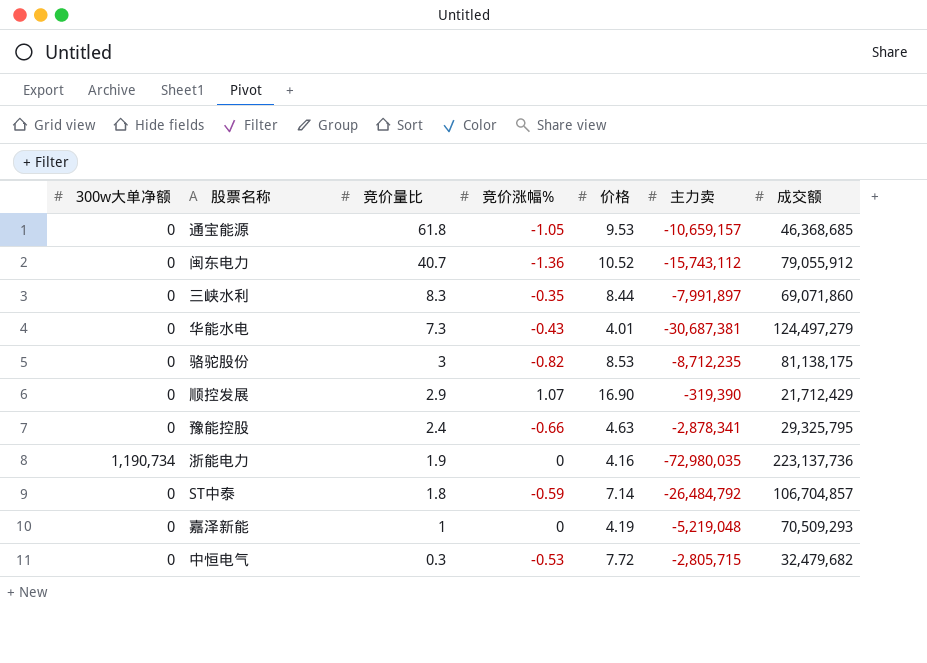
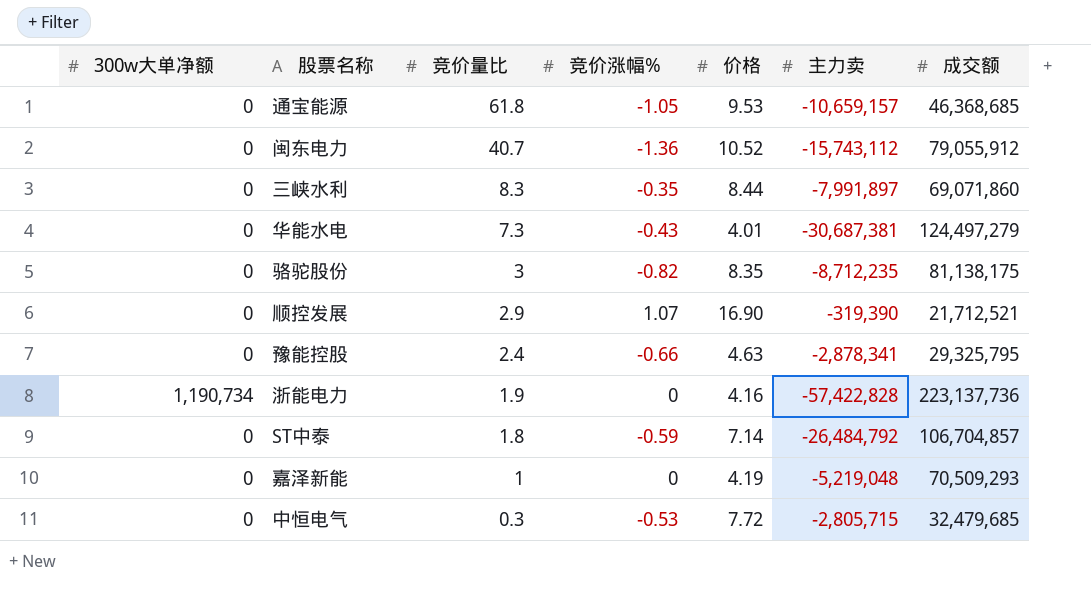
骆驼股份 | 价格: 8.53 -> 8.35
顺控发展 | 成交额: 21,712,429 -> 21,712,521
浙能电力 | 主力卖: -72,980,035 -> -57,422,828
中恒电气 | 成交额: 32,479,682 -> 32,479,685

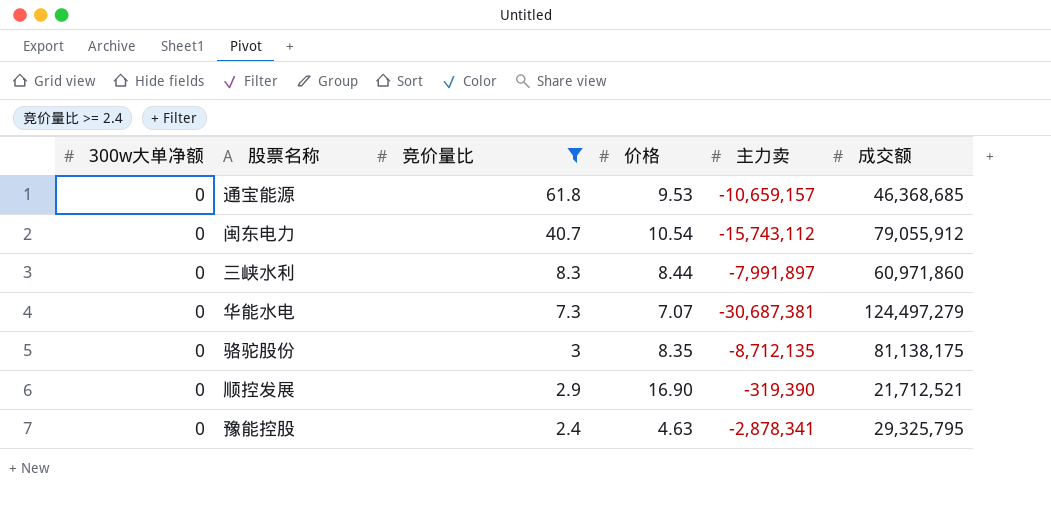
filter: none -> 竞价量比 >= 2.4
column 竞价涨幅% | position: 4 -> none
闽东电力 | 价格: 10.52 -> 10.54
三峡水利 | 成交额: 69,071,860 -> 60,971,860
华能水电 | 价格: 4.01 -> 7.07
骆驼股份 | 主力卖: -8,712,235 -> -8,712,135

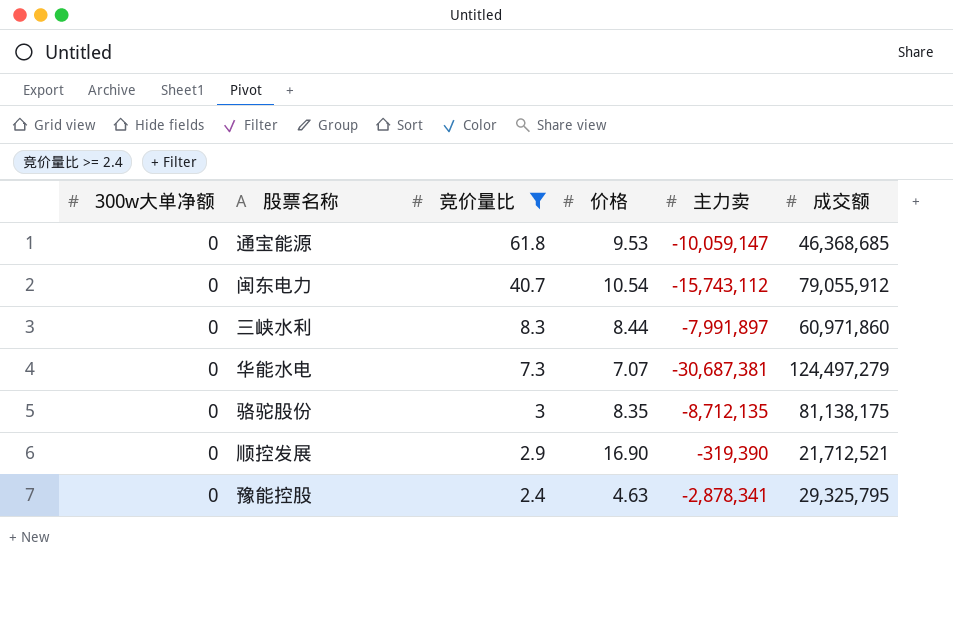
通宝能源 | 主力卖: -10,659,157 -> -10,059,147

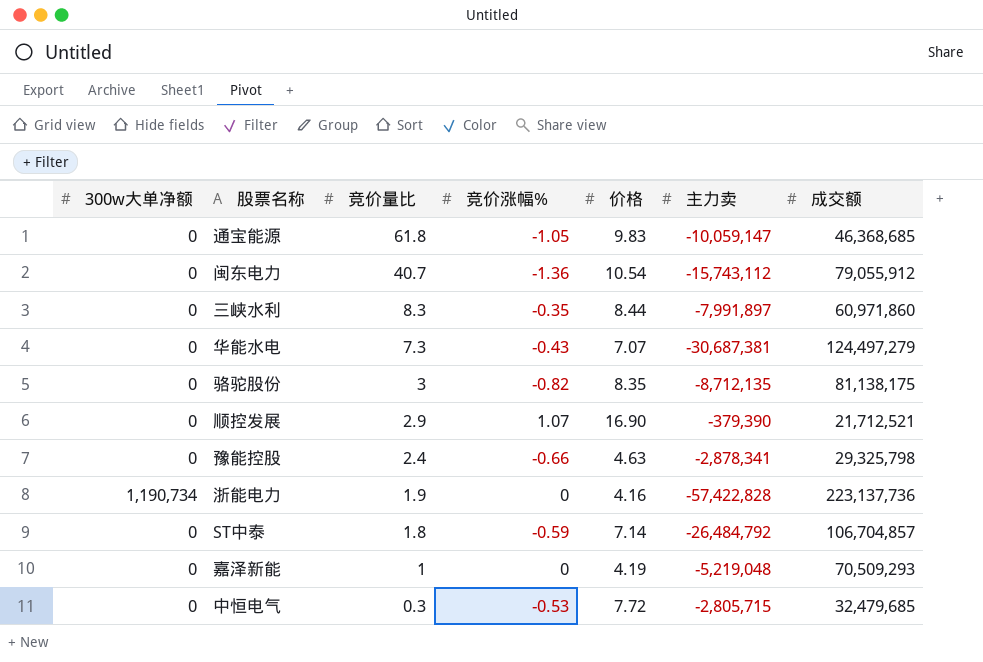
filter: 竞价量比 >= 2.4 -> none
column 竞价涨幅% | position: none -> 4
通宝能源 | 价格: 9.53 -> 9.83
顺控发展 | 主力卖: -319,390 -> -379,390
豫能控股 | 成交额: 29,325,795 -> 29,325,798

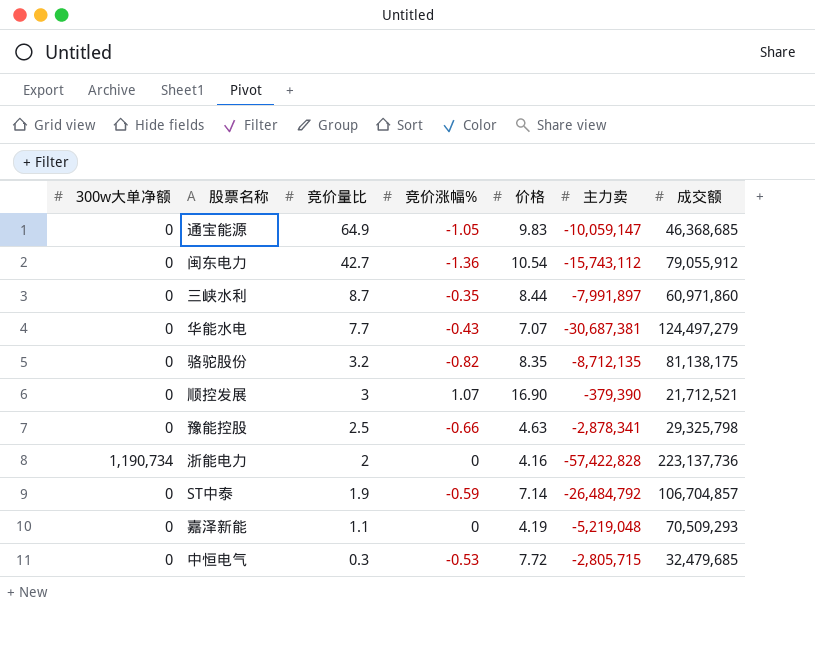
通宝能源 | 竞价量比: 61.8 -> 64.9
闽东电力 | 竞价量比: 40.7 -> 42.7
三峡水利 | 竞价量比: 8.3 -> 8.7
华能水电 | 竞价量比: 7.3 -> 7.7
骆驼股份 | 竞价量比: 3 -> 3.2
顺控发展 | 竞价量比: 2.9 -> 3
豫能控股 | 竞价量比: 2.4 -> 2.5
浙能电力 | 竞价量比: 1.9 -> 2
ST中泰 | 竞价量比: 1.8 -> 1.9
嘉泽新能 | 竞价量比: 1 -> 1.1

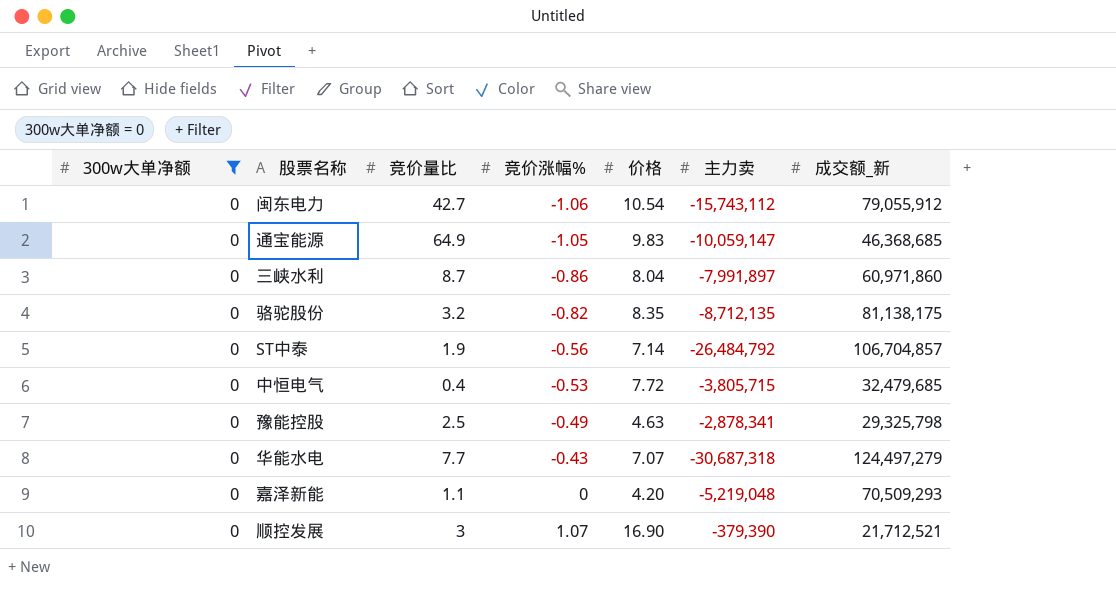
filter: none -> 300w大单净额 = 0
row order: 竞价量比 descending -> 竞价涨幅% ascending
column name: 成交额 -> 成交额_新
闽东电力 | 竞价涨幅%: -1.36 -> -1.06
三峡水利 | 竞价涨幅%: -0.35 -> -0.86
三峡水利 | 价格: 8.44 -> 8.04
ST中泰 | 竞价涨幅%: -0.59 -> -0.56
中恒电气 | 竞价量比: 0.3 -> 0.4
中恒电气 | 主力卖: -2,805,715 -> -3,805,715
豫能控股 | 竞价涨幅%: -0.66 -> -0.49
华能水电 | 主力卖: -30,687,381 -> -30,687,318
嘉泽新能 | 价格: 4.19 -> 4.20

